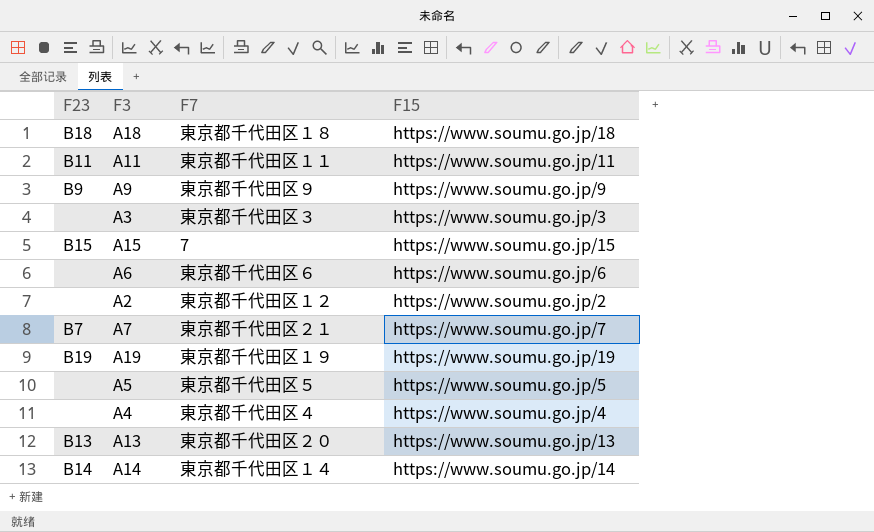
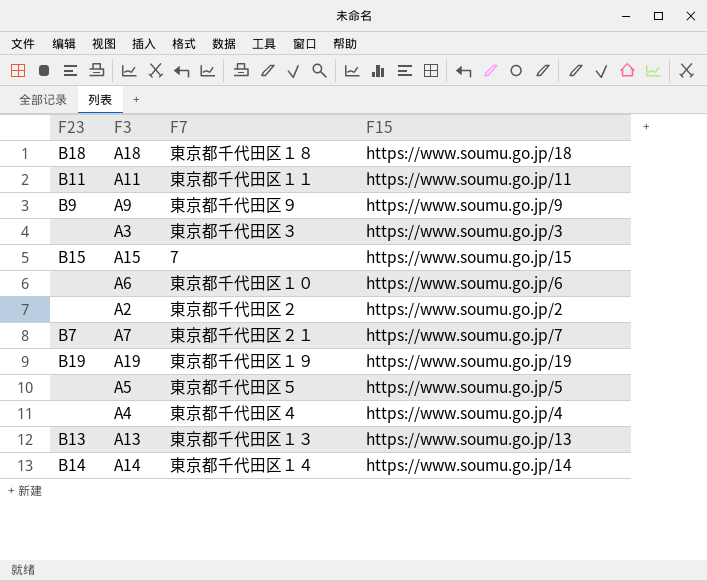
A6 | F7: 東京都千代田区６ -> 東京都千代田区１０
A2 | F7: 東京都千代田区１２ -> 東京都千代田区２
A13 | F7: 東京都千代田区２０ -> 東京都千代田区１３

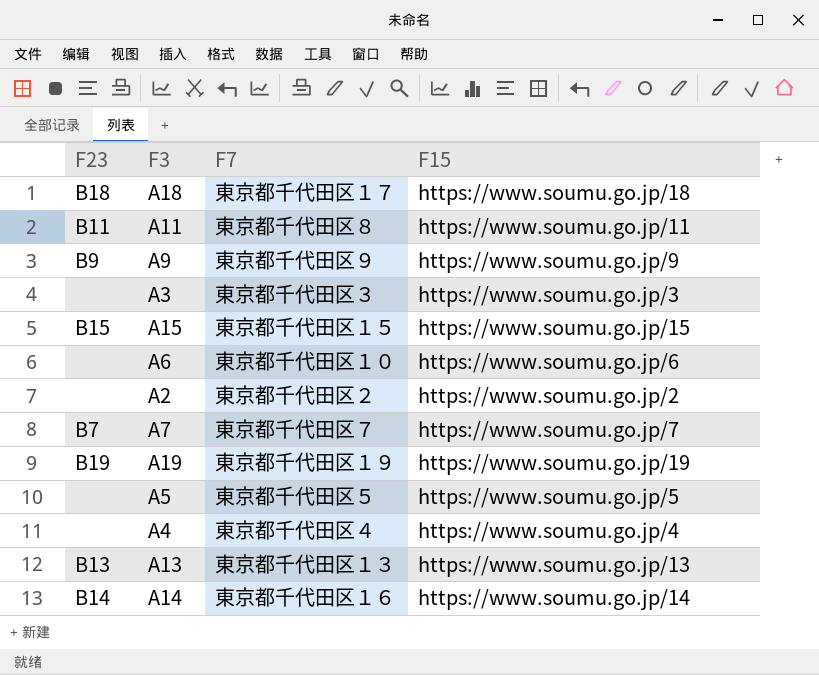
A18 | F7: 東京都千代田区１８ -> 東京都千代田区１７
A11 | F7: 東京都千代田区１１ -> 東京都千代田区８
A15 | F7: 7 -> 東京都千代田区１５
A7 | F7: 東京都千代田区２１ -> 東京都千代田区７
A14 | F7: 東京都千代田区１４ -> 東京都千代田区１６

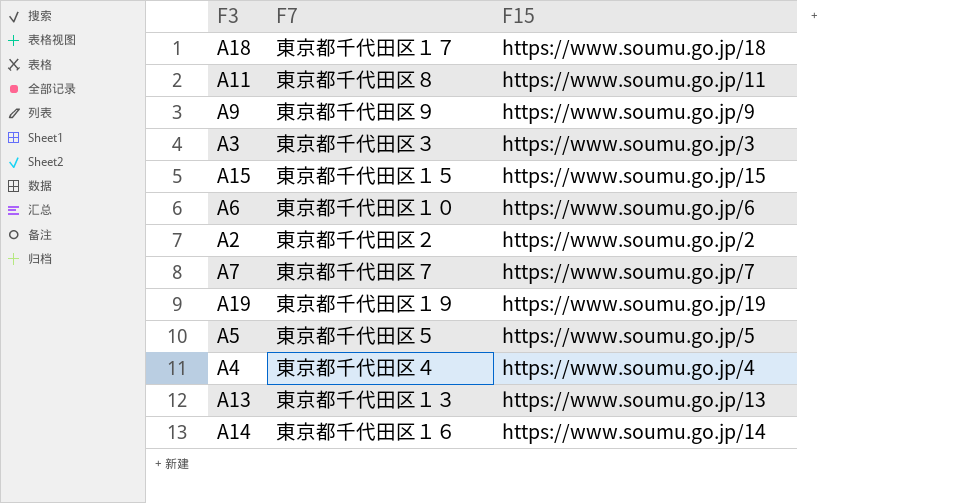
column F23 | position: 1 -> none

